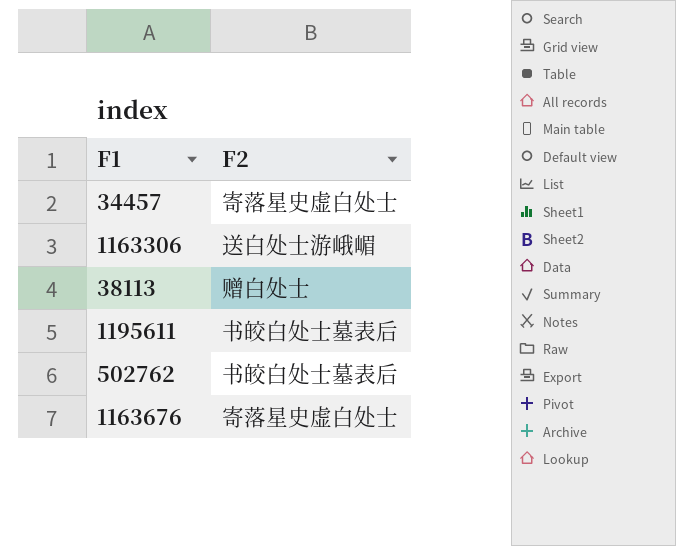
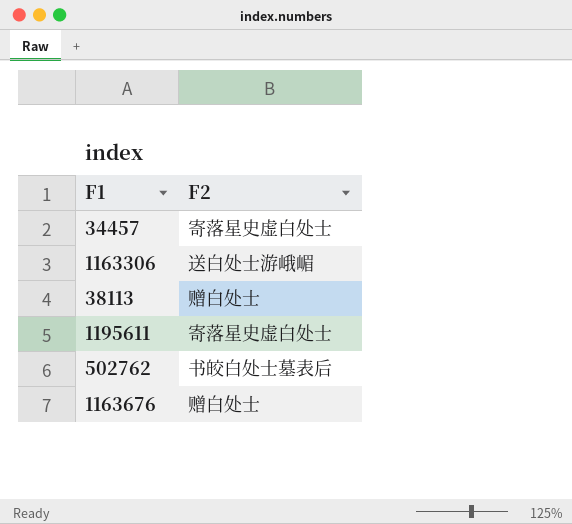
1195611 | F2: 书皎白处士墓表后 -> 寄落星史虚白处士
1163676 | F2: 寄落星史虚白处士 -> 赠白处士

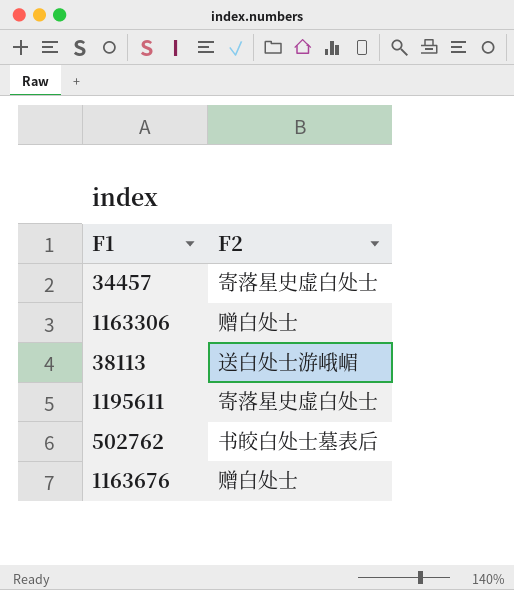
1163306 | F2: 送白处士游峨嵋 -> 赠白处士
38113 | F2: 赠白处士 -> 送白处士游峨嵋

